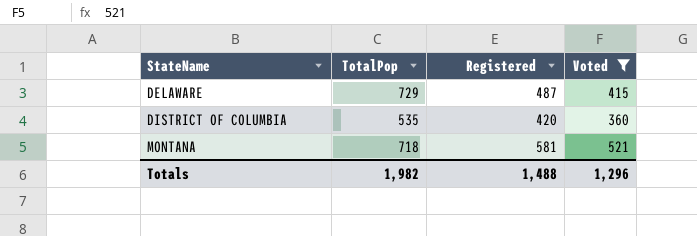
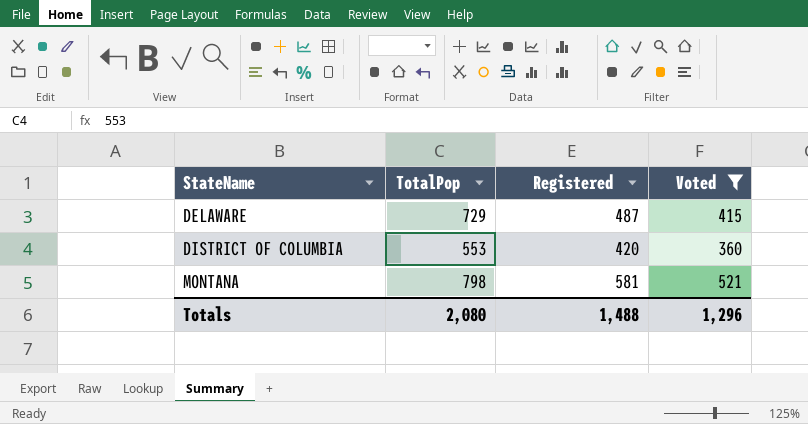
DISTRICT OF COLUMBIA | TotalPop: 535 -> 553
MONTANA | TotalPop: 718 -> 798
Totals | TotalPop: 1,982 -> 2,080

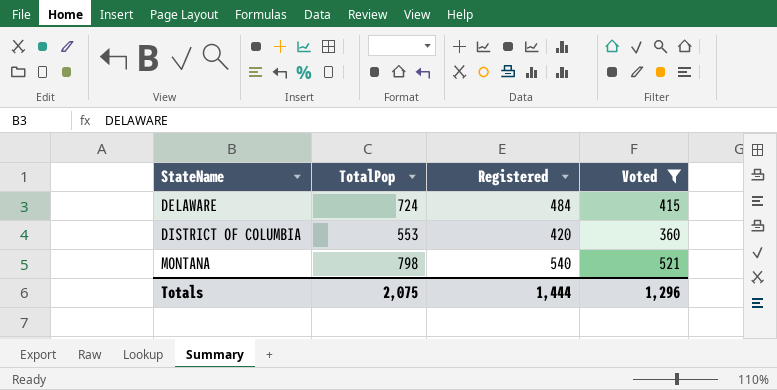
DELAWARE | TotalPop: 729 -> 724
DELAWARE | Registered: 487 -> 484
MONTANA | Registered: 581 -> 540
Totals | TotalPop: 2,080 -> 2,075
Totals | Registered: 1,488 -> 1,444

